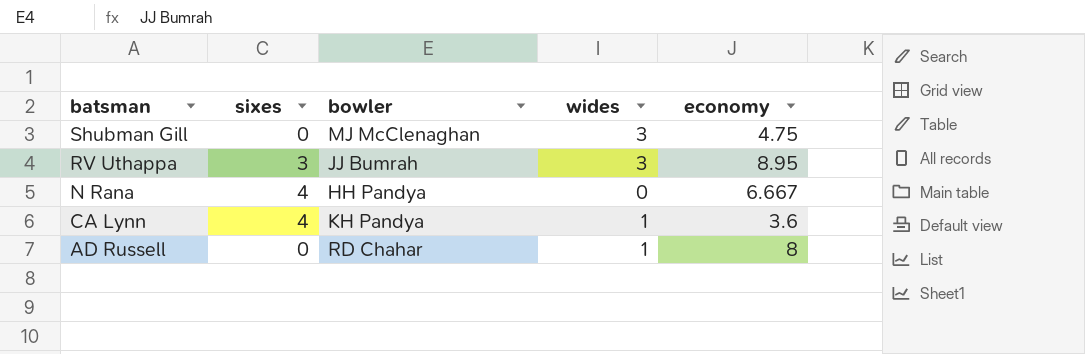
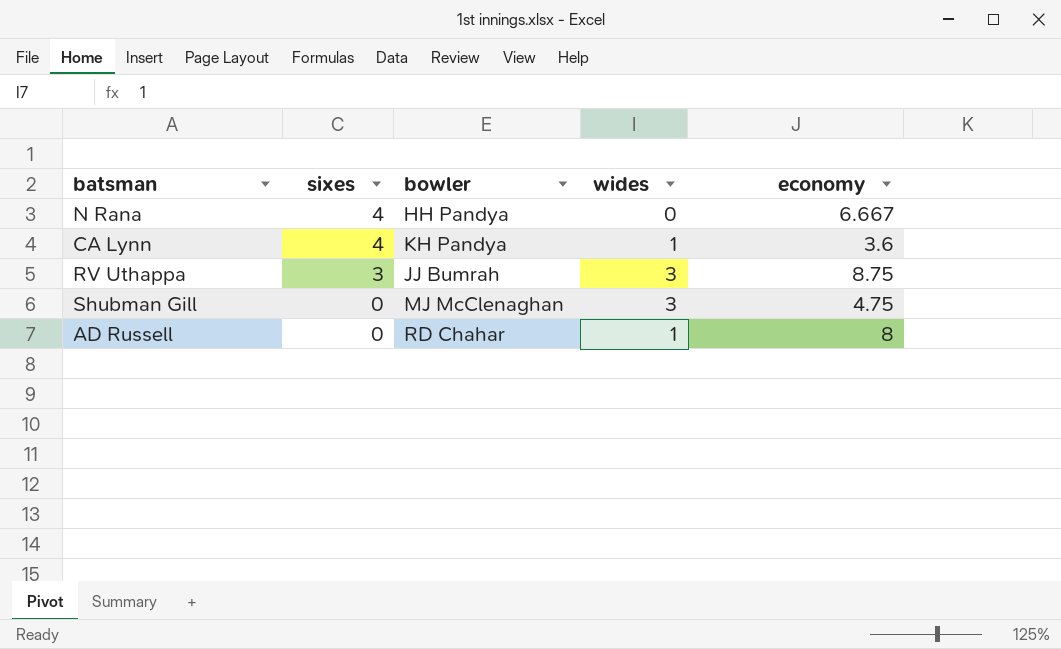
row order: batsman descending -> sixes descending
RV Uthappa | economy: 8.95 -> 8.75

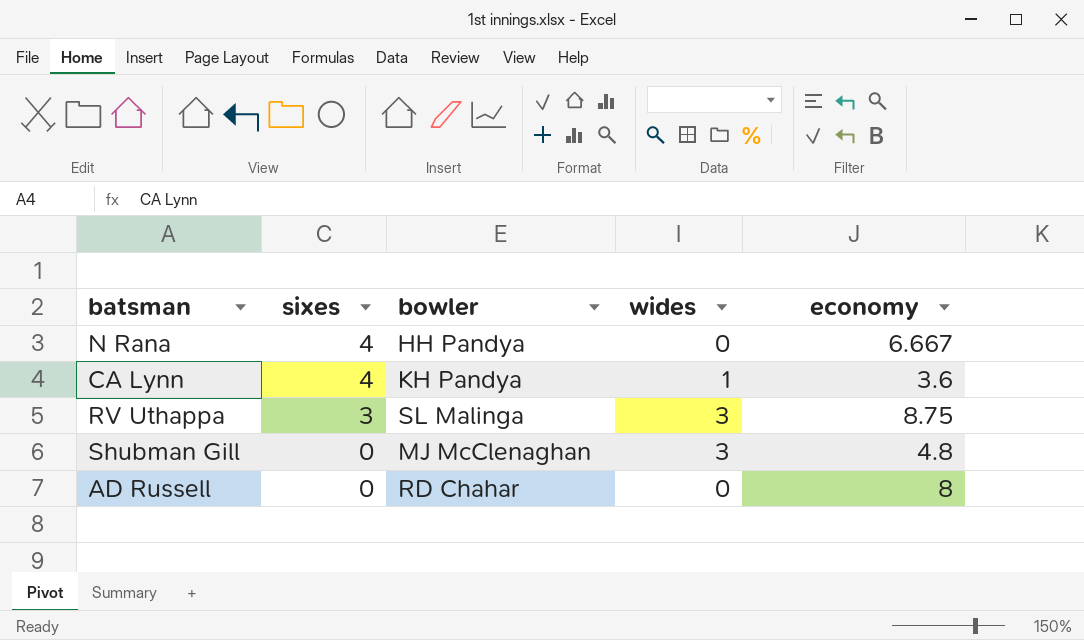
RV Uthappa | bowler: JJ Bumrah -> SL Malinga
Shubman Gill | economy: 4.75 -> 4.8
AD Russell | wides: 1 -> 0

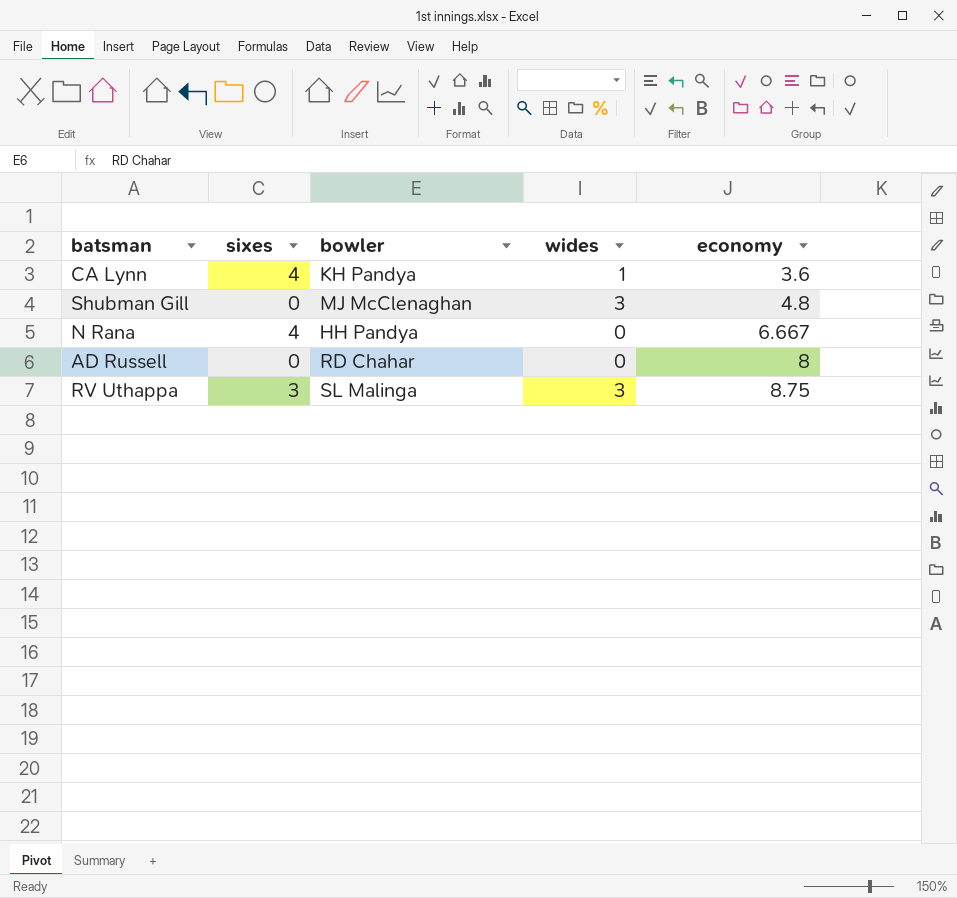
row order: sixes descending -> economy ascending

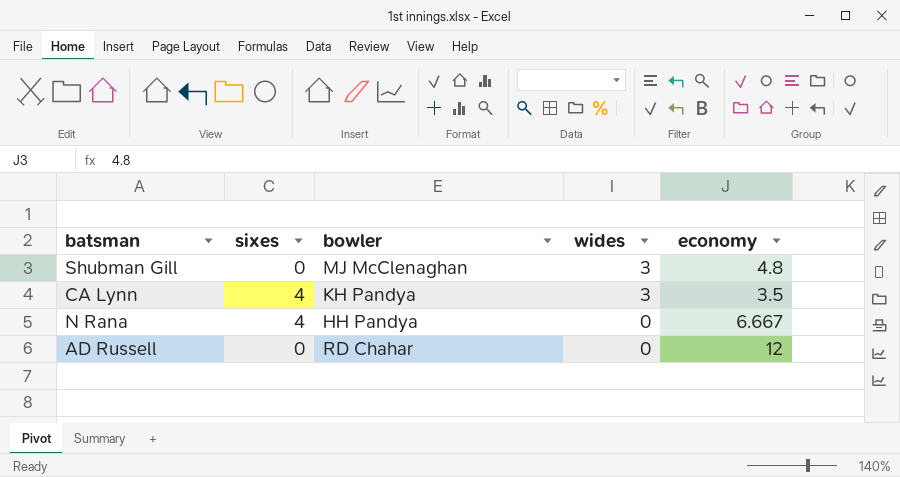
row order: economy ascending -> wides descending
row RV Uthappa: 3 | SL Malinga | 3 | 8.75 -> none
CA Lynn | wides: 1 -> 3
CA Lynn | economy: 3.6 -> 3.5
AD Russell | economy: 8 -> 12

